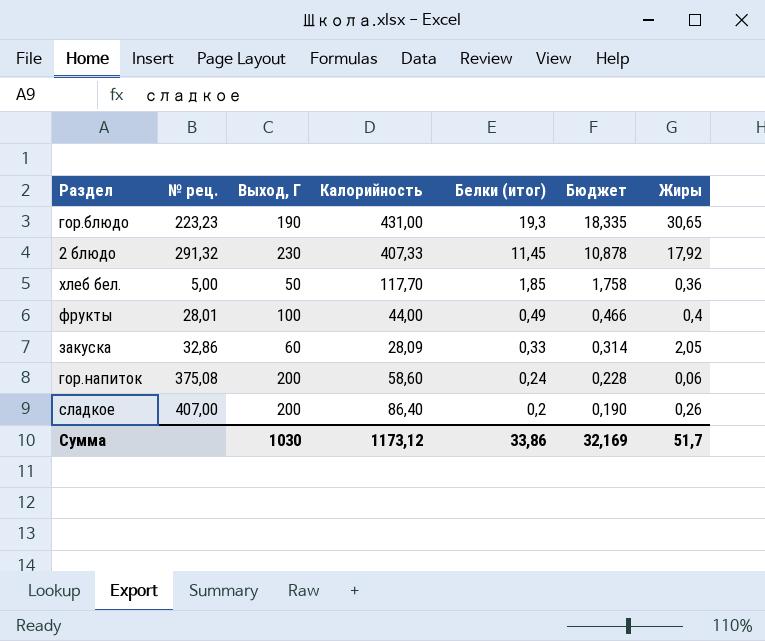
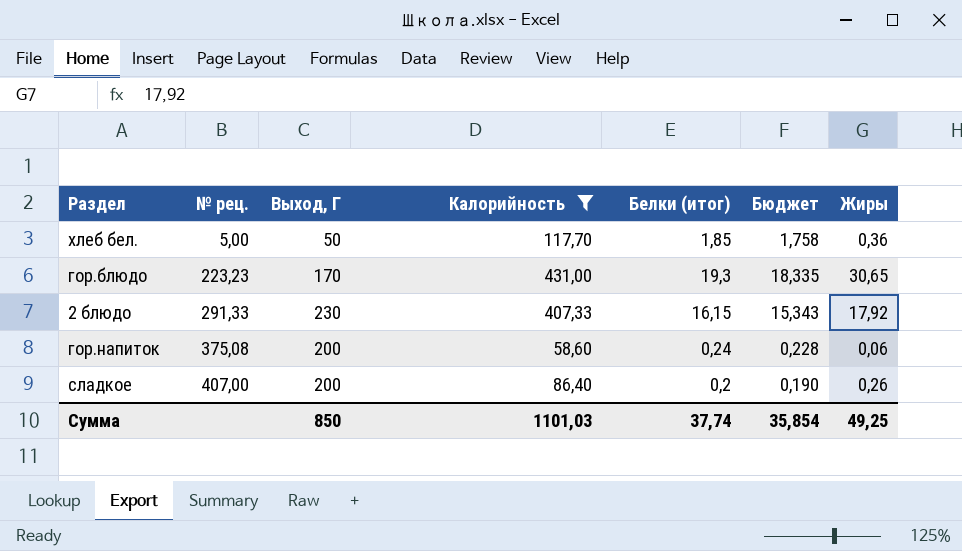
filter: none -> Калорийность >= 58,60
row order: Белки (итог) descending -> № рец. ascending
гор.блюдо | Выход, Г: 190 -> 170
2 блюдо | № рец.: 291,32 -> 291,33
2 блюдо | Белки (итог): 11,45 -> 16,15
2 блюдо | Бюджет: 10,878 -> 15,343
Сумма | Выход, Г: 1030 -> 850
Сумма | Калорийность: 1173,12 -> 1101,03
Сумма | Белки (итог): 33,86 -> 37,74
Сумма | Бюджет: 32,169 -> 35,854
Сумма | Жиры: 51,7 -> 49,25

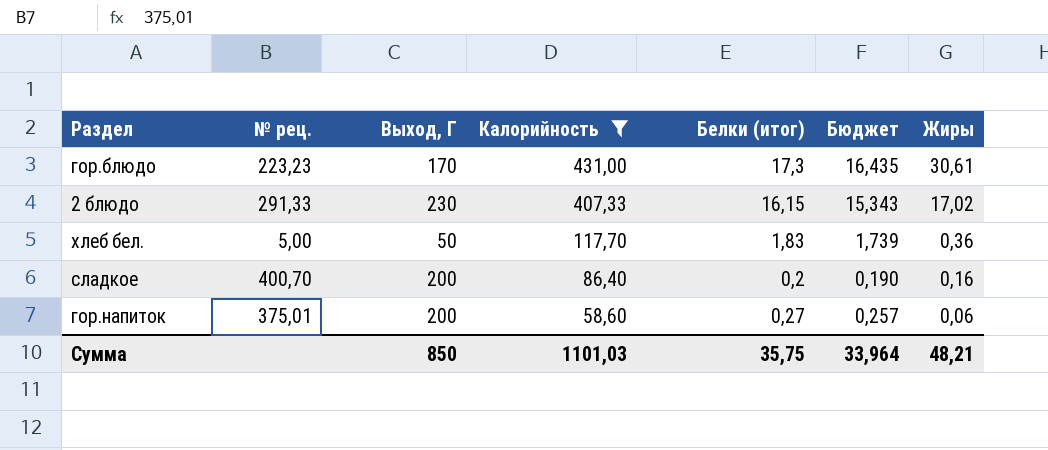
row order: № рец. ascending -> Калорийность descending
гор.блюдо | Белки (итог): 19,3 -> 17,3
гор.блюдо | Бюджет: 18,335 -> 16,435
гор.блюдо | Жиры: 30,65 -> 30,61
2 блюдо | Жиры: 17,92 -> 17,02
хлеб бел. | Белки (итог): 1,85 -> 1,83
хлеб бел. | Бюджет: 1,758 -> 1,739
сладкое | № рец.: 407,00 -> 400,70
сладкое | Жиры: 0,26 -> 0,16
гор.напиток | № рец.: 375,08 -> 375,01
гор.напиток | Белки (итог): 0,24 -> 0,27
гор.напиток | Бюджет: 0,228 -> 0,257
Сумма | Белки (итог): 37,74 -> 35,75
Сумма | Бюджет: 35,854 -> 33,964
Сумма | Жиры: 49,25 -> 48,21

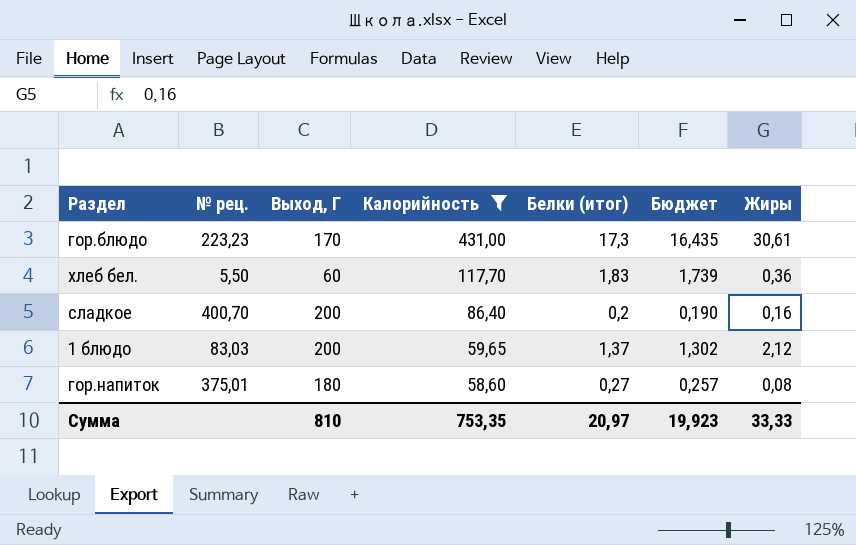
row 2 блюдо: 291,33 | 230 | 407,33 | 16,15 | 15,343 | 17,02 -> none
хлеб бел. | № рец.: 5,00 -> 5,50
хлеб бел. | Выход, Г: 50 -> 60
row 1 блюдо: none -> 83,03 | 200 | 59,65 | 1,37 | 1,302 | 2,12
гор.напиток | Выход, Г: 200 -> 180
гор.напиток | Жиры: 0,06 -> 0,08
Сумма | Выход, Г: 850 -> 810
Сумма | Калорийность: 1101,03 -> 753,35
Сумма | Белки (итог): 35,75 -> 20,97
Сумма | Бюджет: 33,964 -> 19,923
Сумма | Жиры: 48,21 -> 33,33

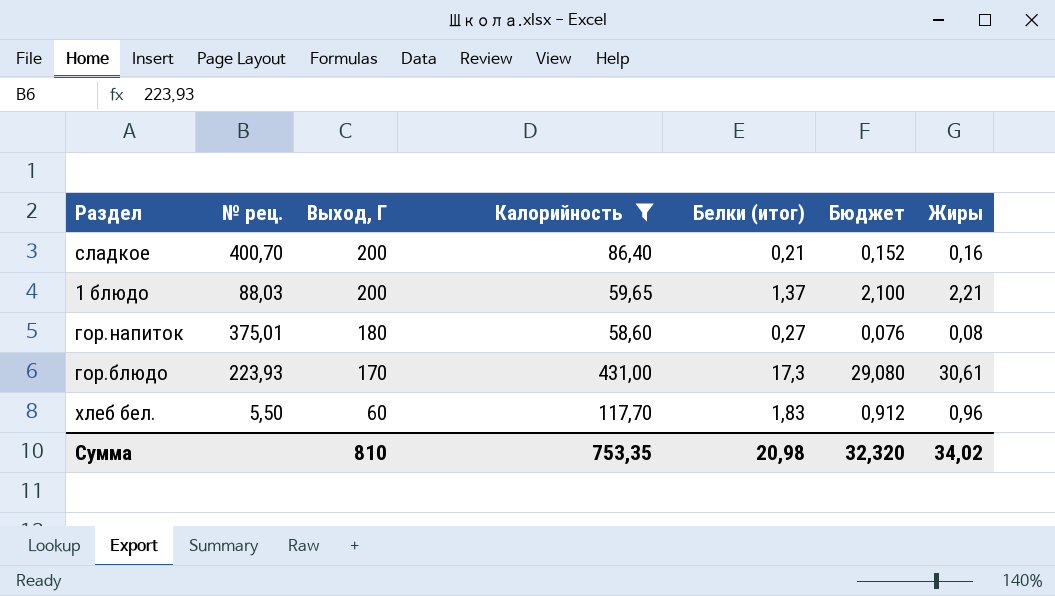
row order: Калорийность descending -> Выход, Г descending
column Бюджет | formula: [Белки (итог)] * 0,95 -> [Жиры] * 0,95
сладкое | Белки (итог): 0,2 -> 0,21
1 блюдо | № рец.: 83,03 -> 88,03
1 блюдо | Жиры: 2,12 -> 2,21
гор.блюдо | № рец.: 223,23 -> 223,93
хлеб бел. | Жиры: 0,36 -> 0,96
Сумма | Белки (итог): 20,97 -> 20,98
Сумма | Бюджет: 19,923 -> 32,320
Сумма | Жиры: 33,33 -> 34,02

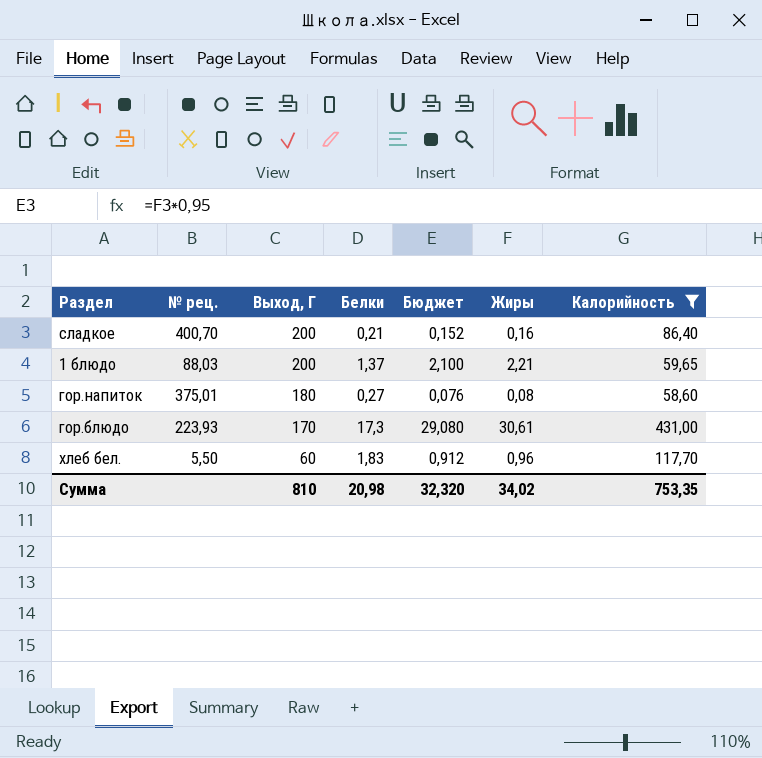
column name: Белки (итог) -> Белки
column Калорийность | position: 4 -> 7

